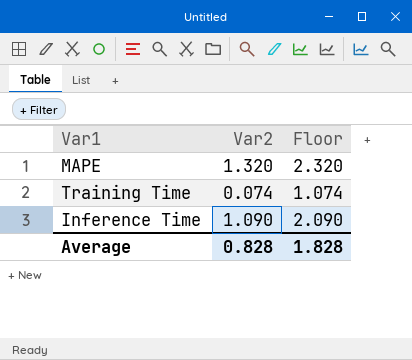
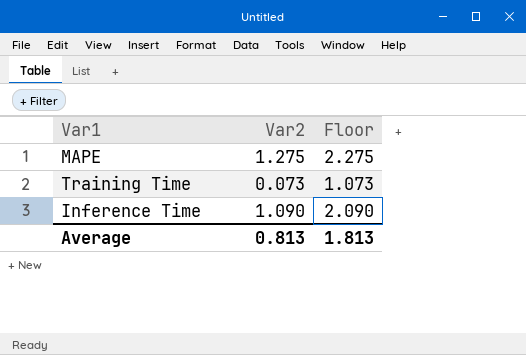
MAPE | Var2: 1.320 -> 1.275
MAPE | Floor: 2.320 -> 2.275
Training Time | Var2: 0.074 -> 0.073
Training Time | Floor: 1.074 -> 1.073
Average | Var2: 0.828 -> 0.813
Average | Floor: 1.828 -> 1.813

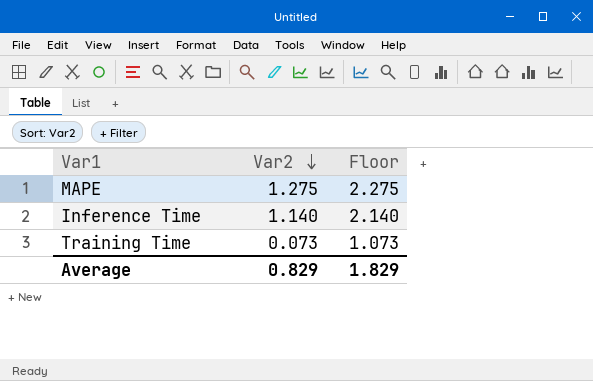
row order: none -> Var2 descending
Inference Time | Var2: 1.090 -> 1.140
Inference Time | Floor: 2.090 -> 2.140
Average | Var2: 0.813 -> 0.829
Average | Floor: 1.813 -> 1.829

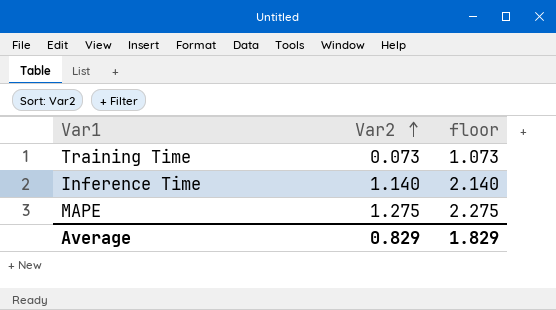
row order: Var2 descending -> Var2 ascending
column name: Floor -> floor

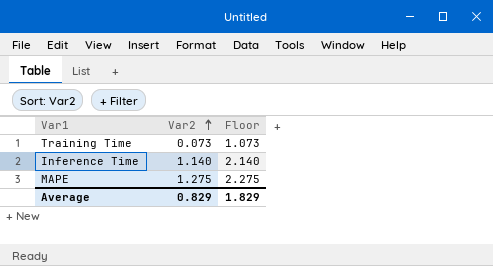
column name: floor -> Floor

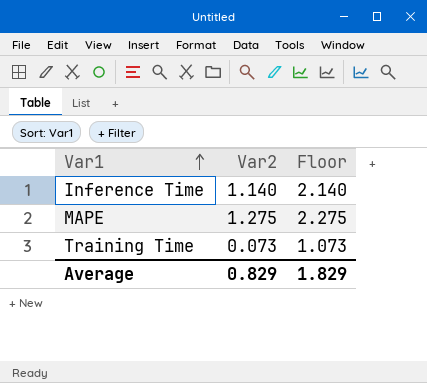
row order: Var2 ascending -> Var1 ascending

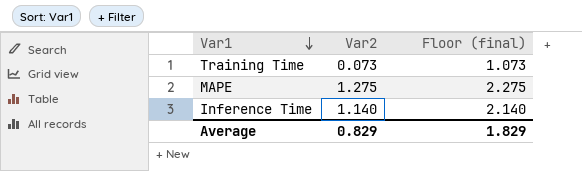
row order: Var1 ascending -> Var1 descending
column name: Floor -> Floor (final)

